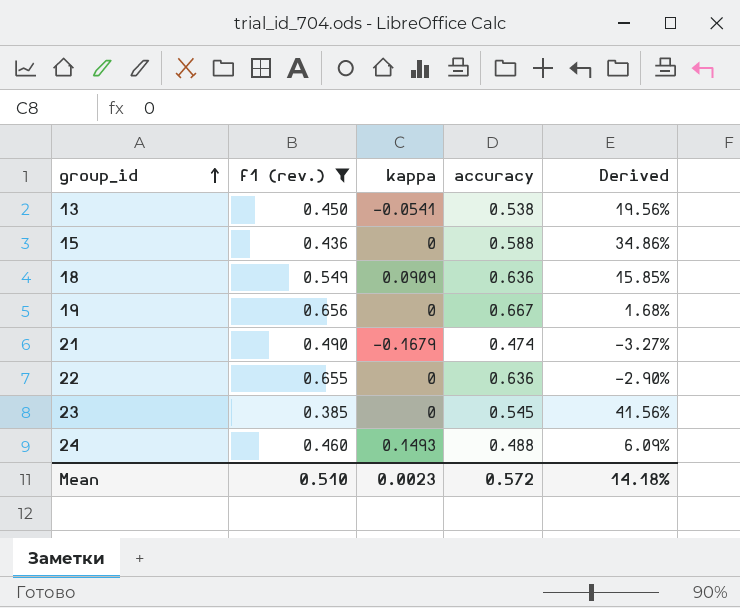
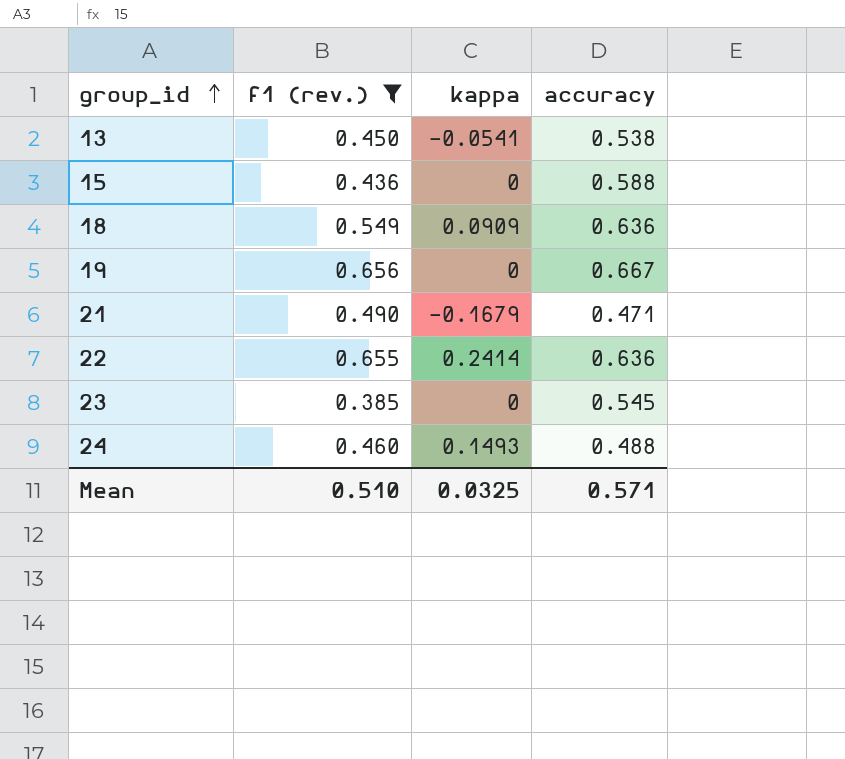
column Derived | formula: ([accuracy] - [f1 (rev.)]) / [f1 (rev.)] -> none
21 | accuracy: 0.474 -> 0.471
22 | kappa: 0 -> 0.2414
Mean | kappa: 0.0023 -> 0.0325
Mean | accuracy: 0.572 -> 0.571

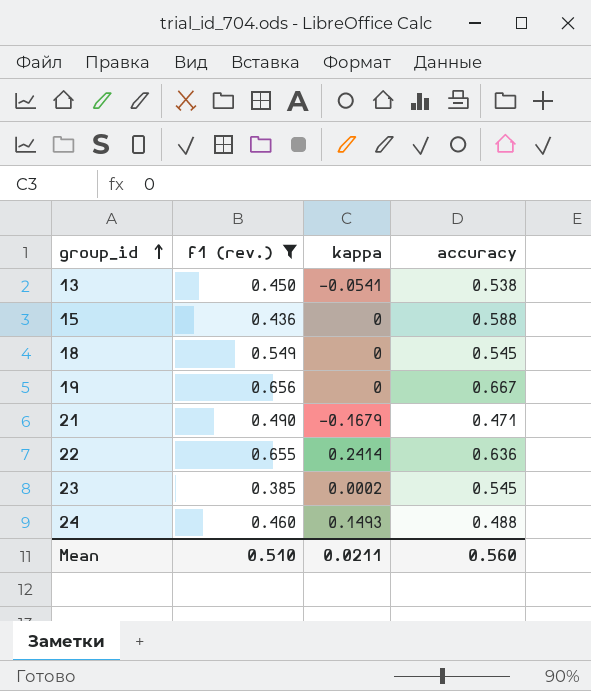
18 | kappa: 0.0909 -> 0
18 | accuracy: 0.636 -> 0.545
23 | kappa: 0 -> 0.0002
Mean | kappa: 0.0325 -> 0.0211
Mean | accuracy: 0.571 -> 0.560

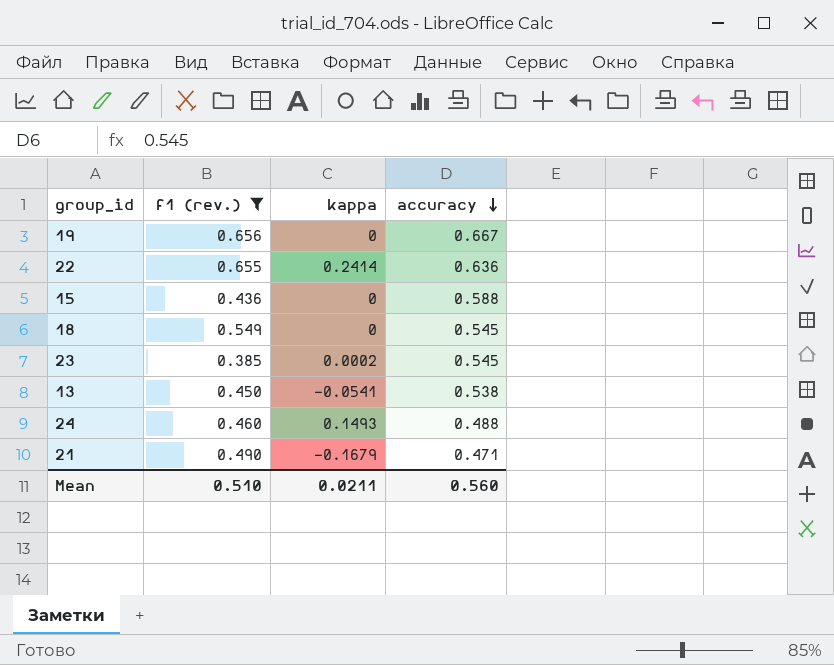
row order: group_id ascending -> accuracy descending

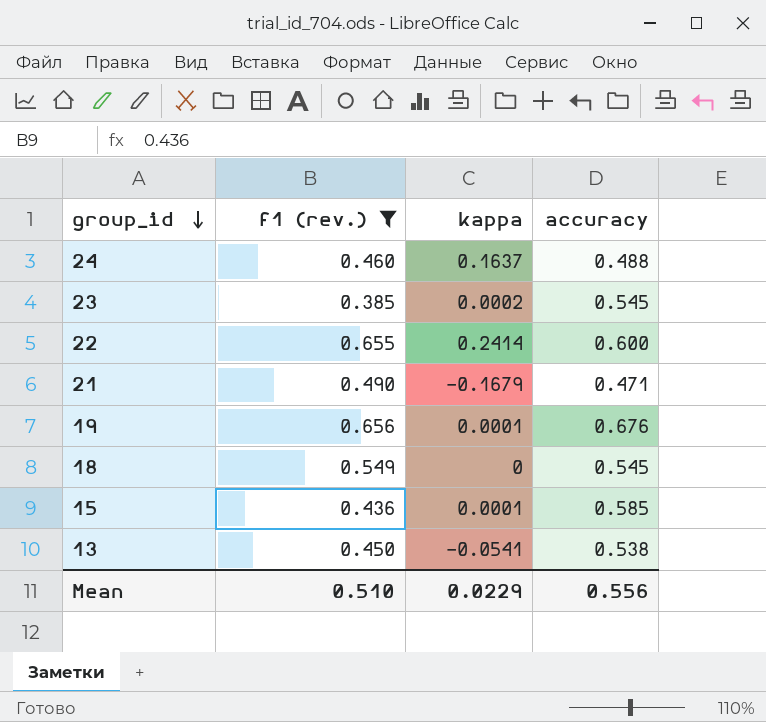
row order: accuracy descending -> group_id descending
24 | kappa: 0.1493 -> 0.1637
22 | accuracy: 0.636 -> 0.600
19 | kappa: 0 -> 0.0001
19 | accuracy: 0.667 -> 0.676
15 | kappa: 0 -> 0.0001
15 | accuracy: 0.588 -> 0.585
Mean | kappa: 0.0211 -> 0.0229
Mean | accuracy: 0.560 -> 0.556

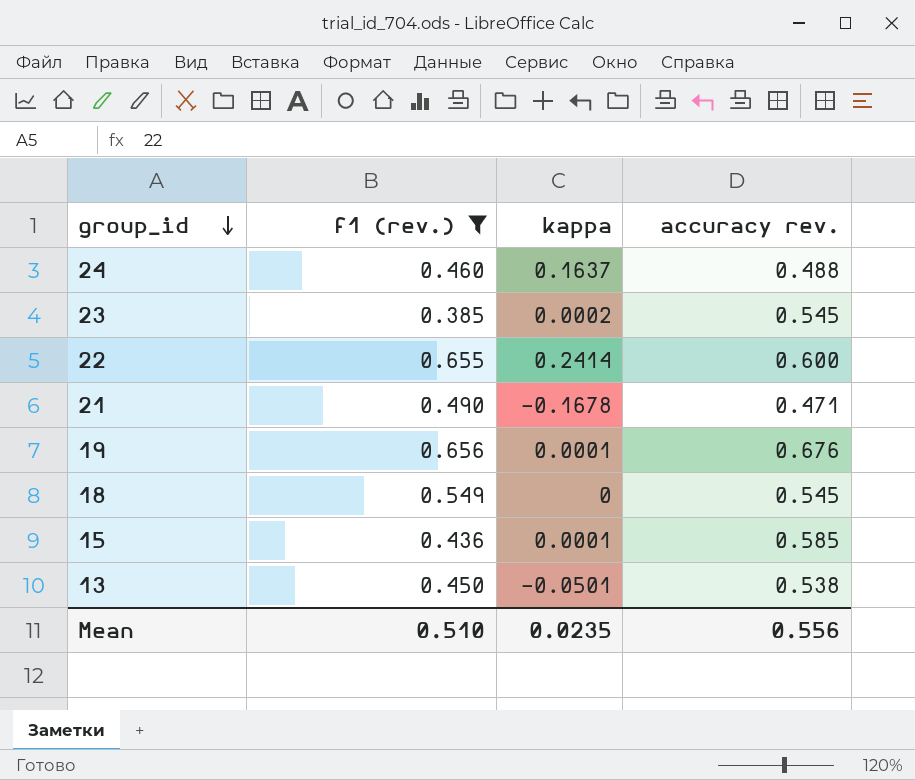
column name: accuracy -> accuracy rev.
21 | kappa: -0.1679 -> -0.1678
13 | kappa: -0.0541 -> -0.0501
Mean | kappa: 0.0229 -> 0.0235

